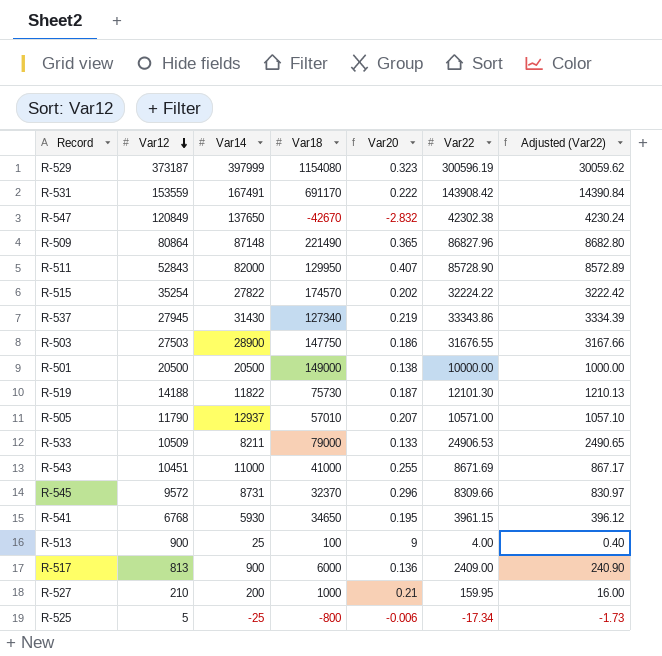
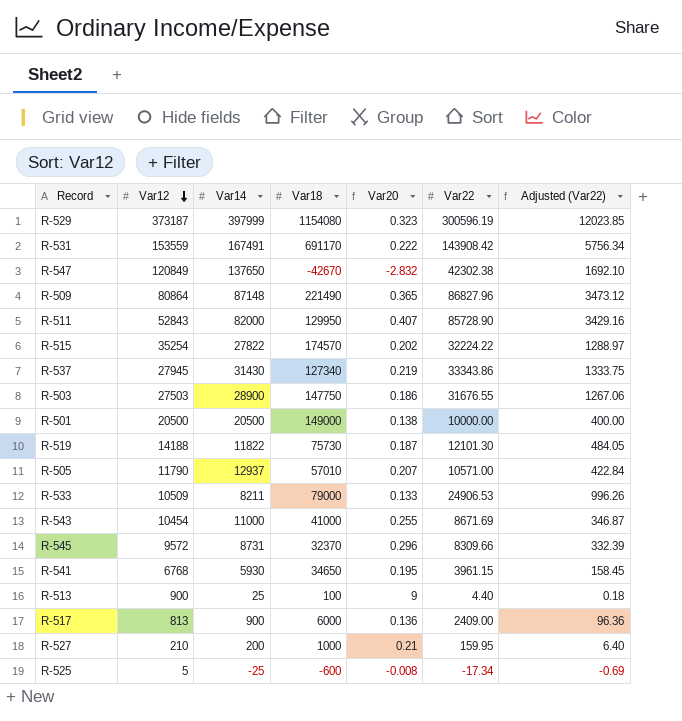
column Adjusted (Var22) | formula: [Var22] * 0.1 -> [Var22] * 0.04
R-543 | Var12: 10451 -> 10454
R-513 | Var22: 4.00 -> 4.40
R-525 | Var18: -800 -> -600
R-525 | Var20: -0.006 -> -0.008

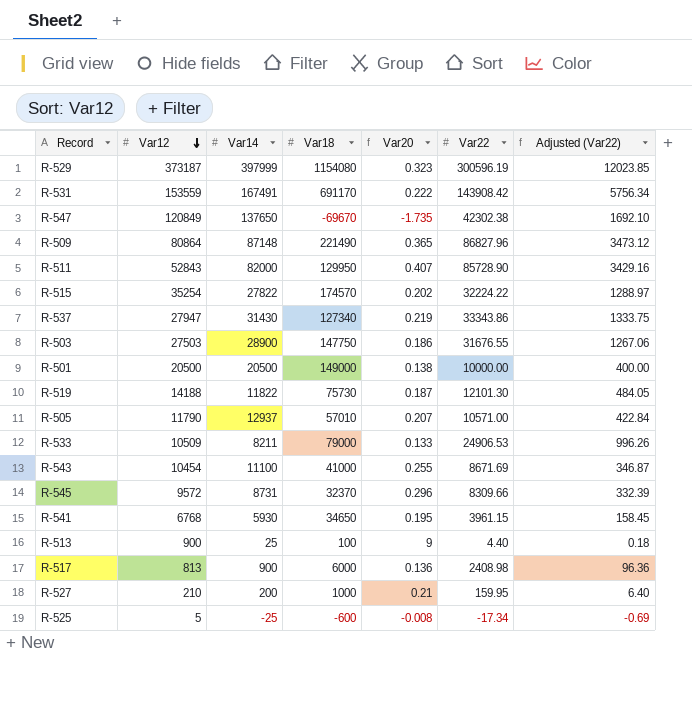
R-547 | Var18: -42670 -> -69670
R-547 | Var20: -2.832 -> -1.735
R-537 | Var12: 27945 -> 27947
R-543 | Var14: 11000 -> 11100
R-517 | Var22: 2409.00 -> 2408.98

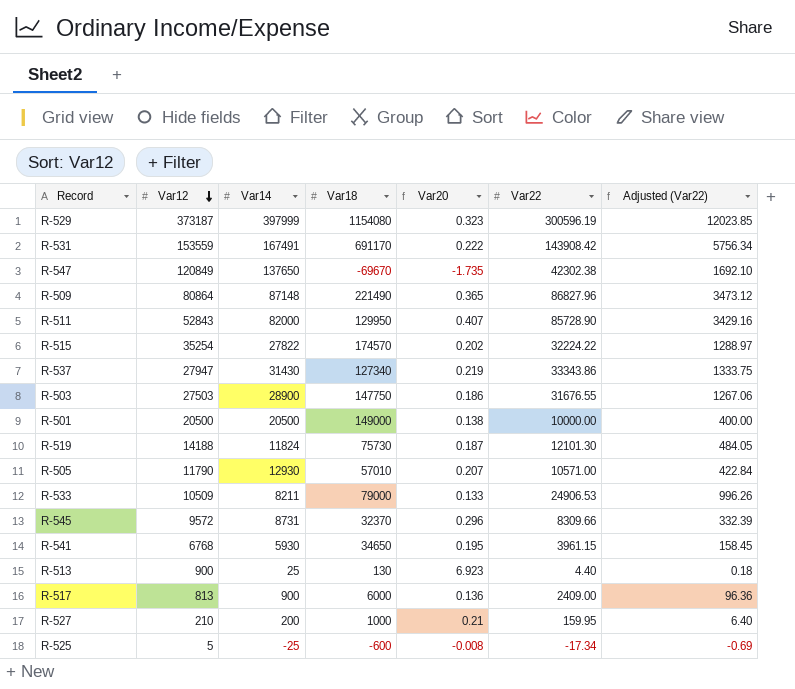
row R-543: 10454 | 11100 | 41000 | 0.255 | 8671.69 | 346.87 -> none
R-519 | Var14: 11822 -> 11824
R-505 | Var14: 12937 -> 12930
R-513 | Var18: 100 -> 130
R-513 | Var20: 9 -> 6.923
R-517 | Var22: 2408.98 -> 2409.00

